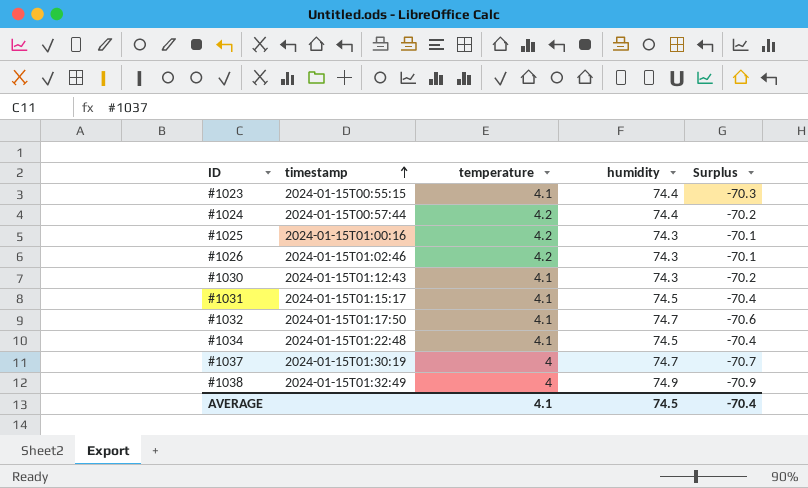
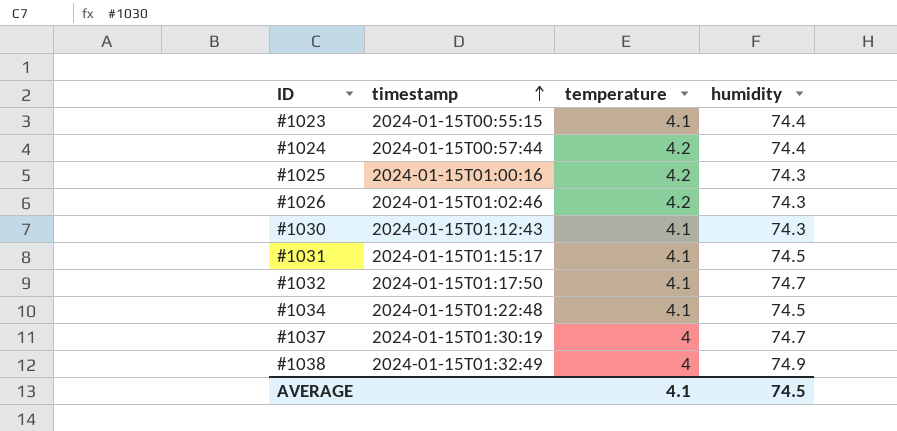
column Surplus | formula: [temperature] - [humidity] -> none

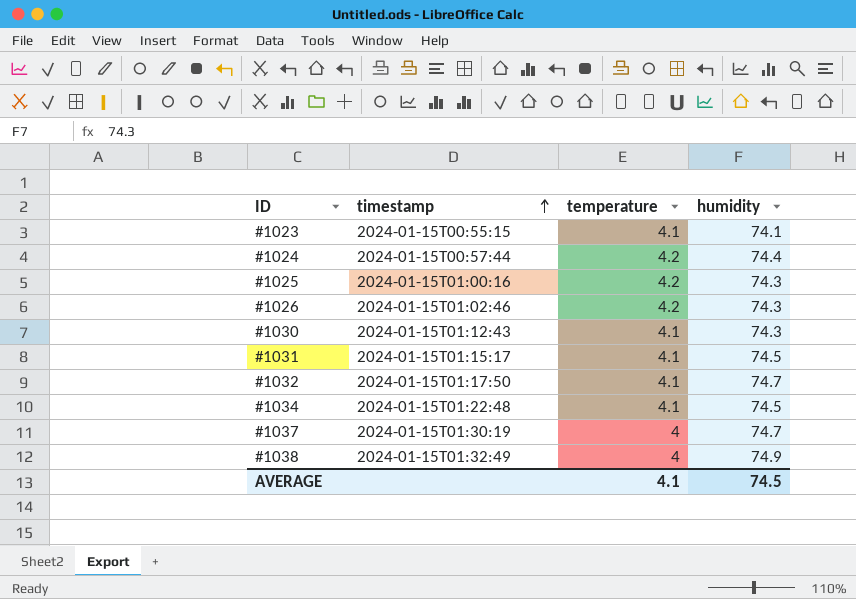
#1023 | humidity: 74.4 -> 74.1

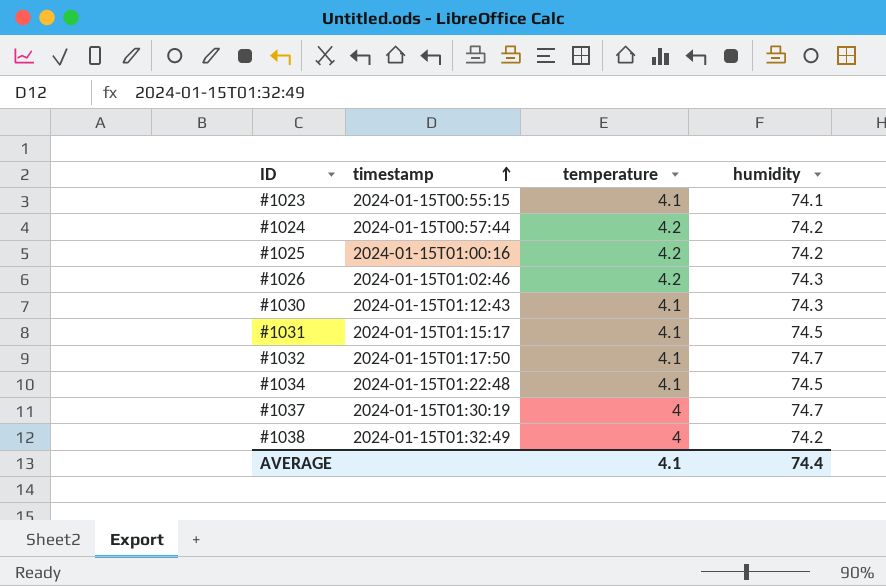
#1024 | humidity: 74.4 -> 74.2
#1025 | humidity: 74.3 -> 74.2
#1038 | humidity: 74.9 -> 74.2
AVERAGE | humidity: 74.5 -> 74.4

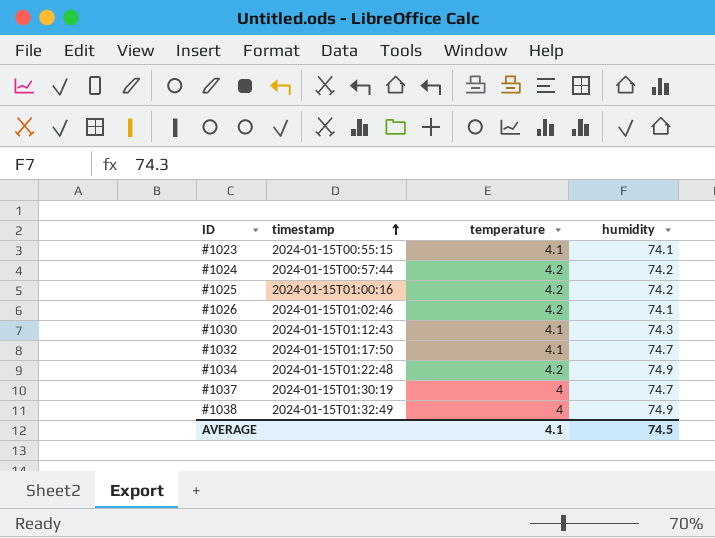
row #1031: 2024-01-15T01:15:17 | 4.1 | 74.5 -> none
#1026 | humidity: 74.3 -> 74.1
#1034 | temperature: 4.1 -> 4.2
#1034 | humidity: 74.5 -> 74.9
#1038 | humidity: 74.2 -> 74.9
AVERAGE | humidity: 74.4 -> 74.5

